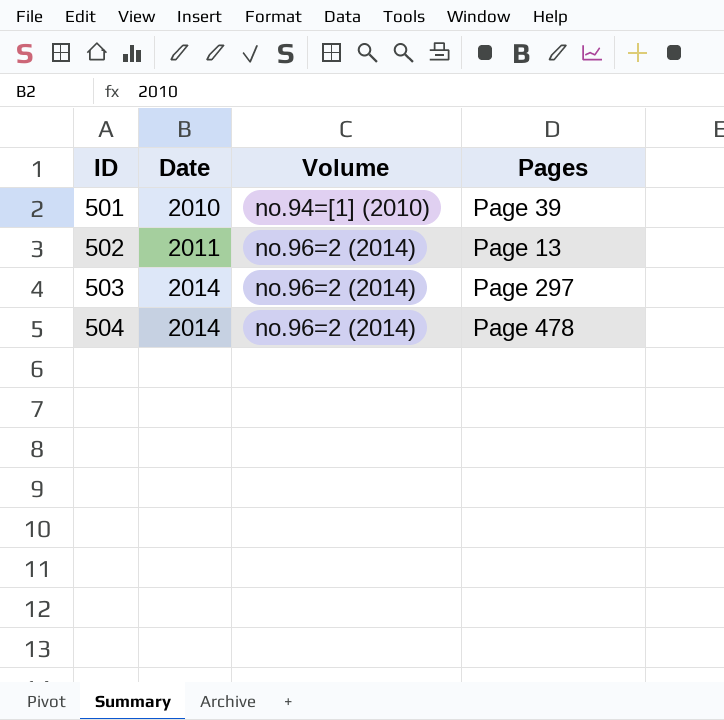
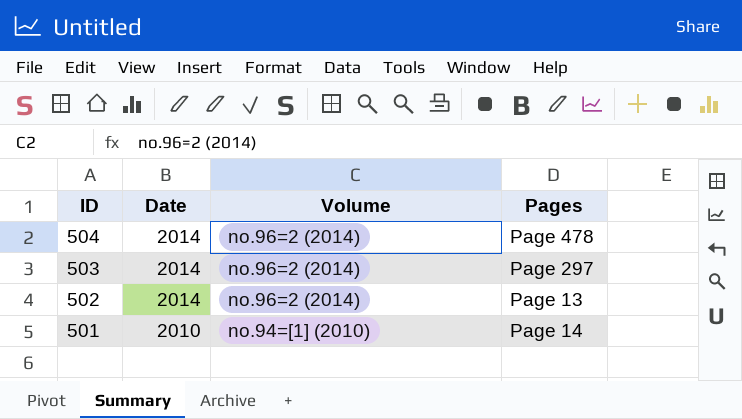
row order: ID ascending -> ID descending
502 | Date: 2011 -> 2014
501 | Pages: Page 39 -> Page 14

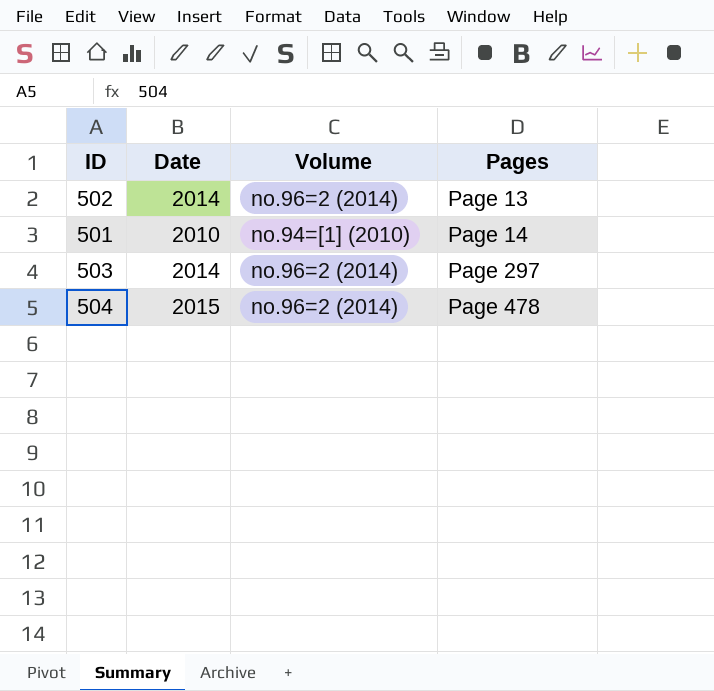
row order: ID descending -> Pages ascending
504 | Date: 2014 -> 2015

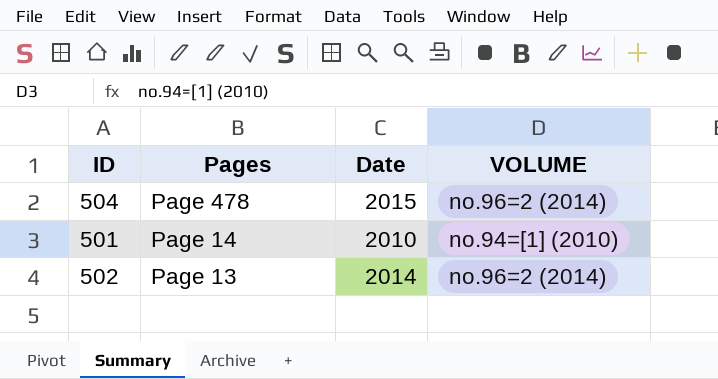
row order: Pages ascending -> Pages descending
column Pages | position: 4 -> 2
column name: Volume -> VOLUME
row 503: 2014 | no.96=2 (2014) | Page 297 -> none

